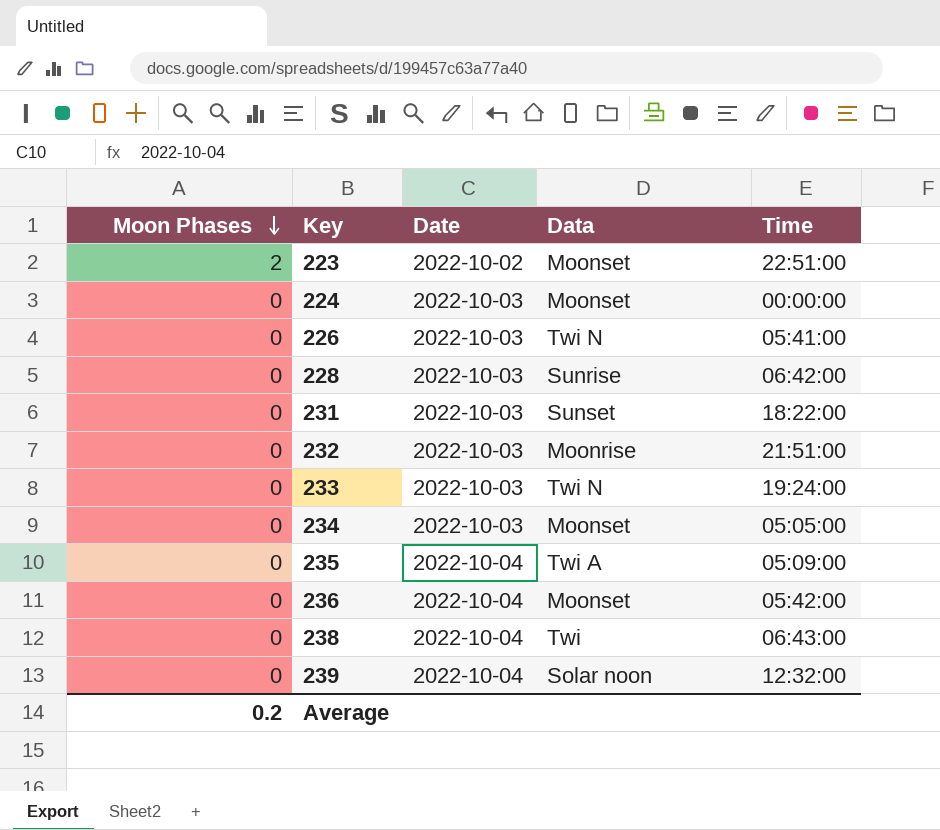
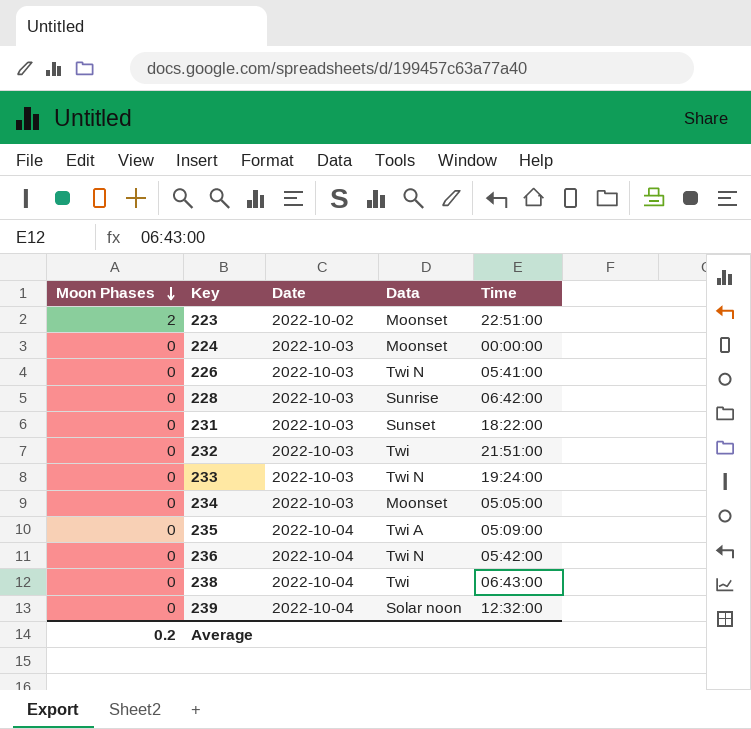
232 | Data: Moonrise -> Twi
236 | Data: Moonset -> Twi N

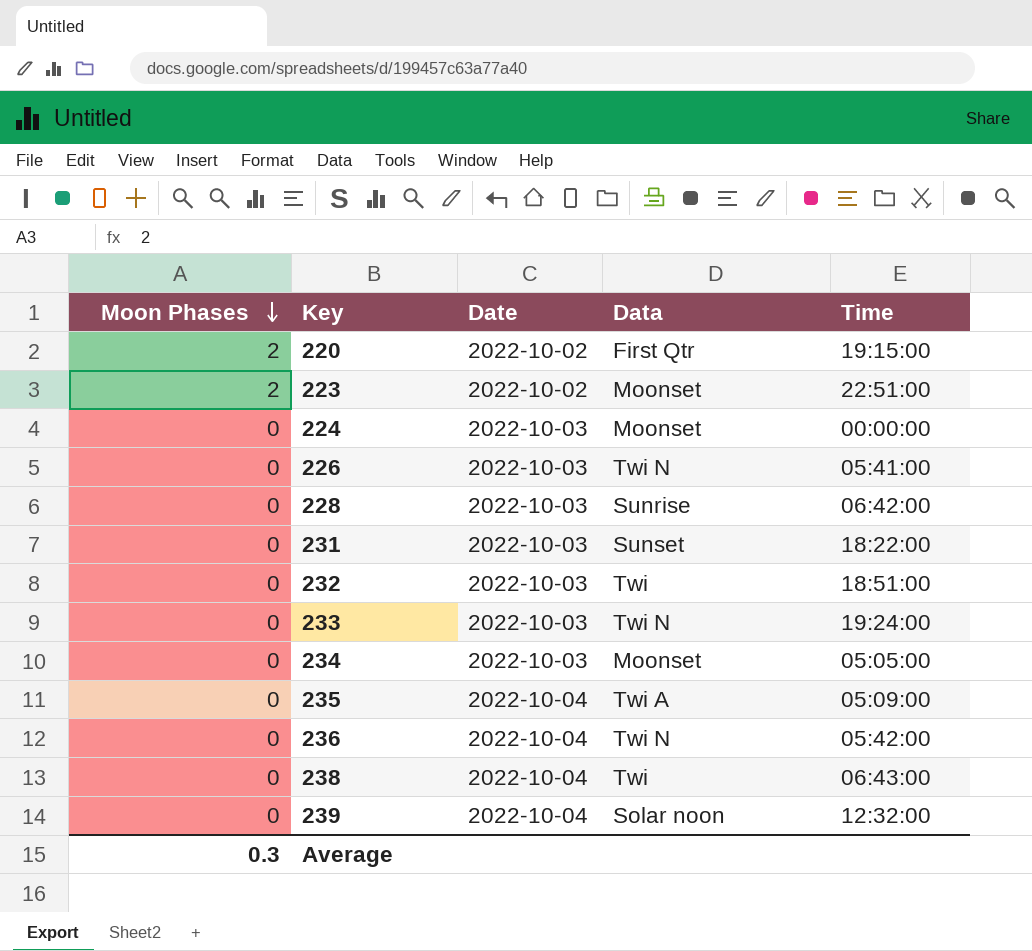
row 220: none -> 2 | 2022-10-02 | First Qtr | 19:15:00
232 | Time: 21:51:00 -> 18:51:00
Average | Moon Phases: 0.2 -> 0.3

